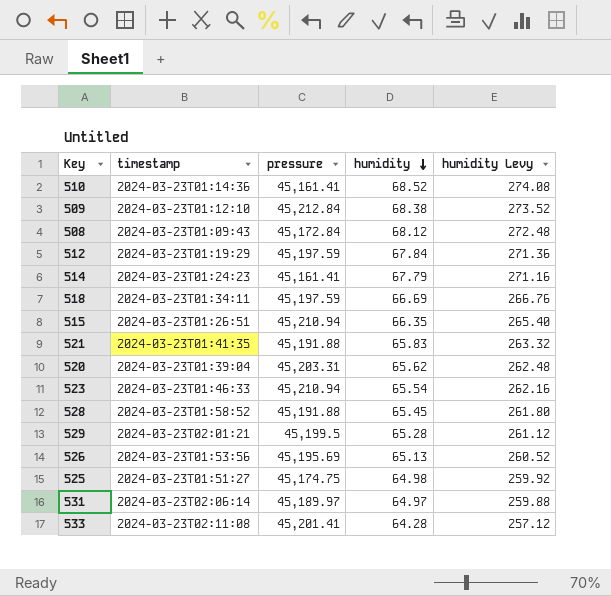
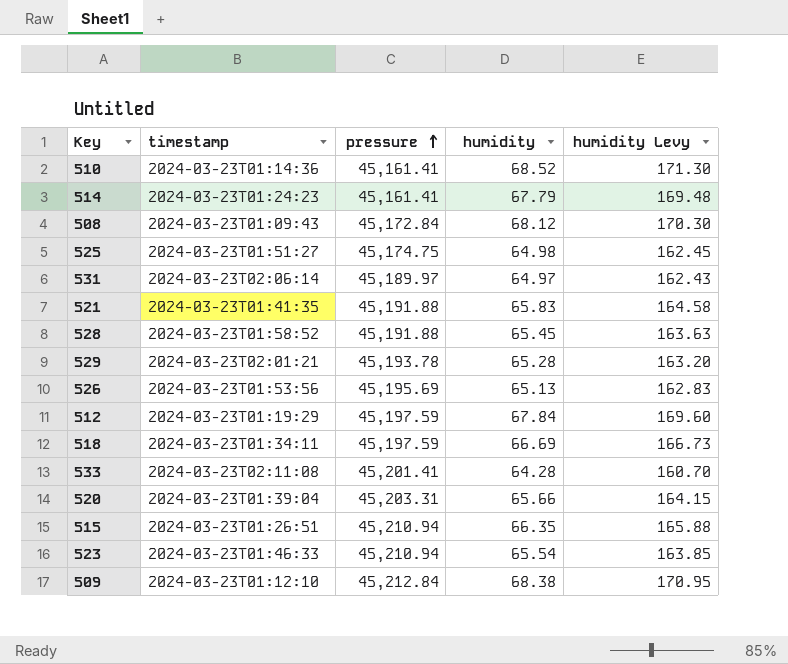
row order: humidity descending -> pressure ascending
column humidity Levy | formula: [humidity] * 4 -> [humidity] * 2.5
529 | pressure: 45,199.5 -> 45,193.78
520 | humidity: 65.62 -> 65.66

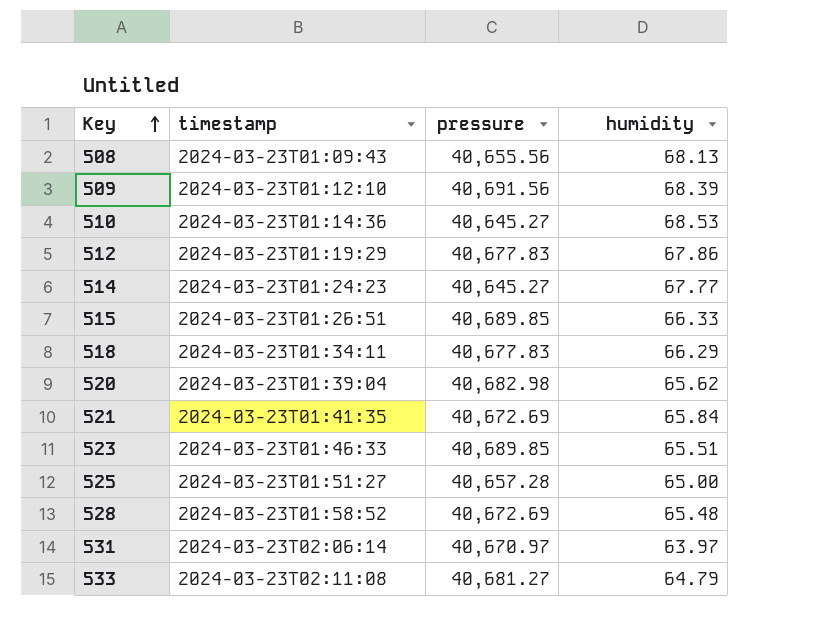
row order: pressure ascending -> Key ascending
column humidity Levy | formula: [humidity] * 2.5 -> none
row 529: 2024-03-23T02:01:21 | 45,193.78 | 65.28 | 163.20 -> none
row 526: 2024-03-23T01:53:56 | 45,195.69 | 65.13 | 162.83 -> none
508 | pressure: 45,172.84 -> 40,655.56
508 | humidity: 68.12 -> 68.13
509 | pressure: 45,212.84 -> 40,691.56
509 | humidity: 68.38 -> 68.39
510 | pressure: 45,161.41 -> 40,645.27
510 | humidity: 68.52 -> 68.53
512 | pressure: 45,197.59 -> 40,677.83
512 | humidity: 67.84 -> 67.86
514 | pressure: 45,161.41 -> 40,645.27
514 | humidity: 67.79 -> 67.77
515 | pressure: 45,210.94 -> 40,689.85
515 | humidity: 66.35 -> 66.33
518 | pressure: 45,197.59 -> 40,677.83
518 | humidity: 66.69 -> 66.29
520 | pressure: 45,203.31 -> 40,682.98
520 | humidity: 65.66 -> 65.62
521 | pressure: 45,191.88 -> 40,672.69
521 | humidity: 65.83 -> 65.84
523 | pressure: 45,210.94 -> 40,689.85
523 | humidity: 65.54 -> 65.51
525 | pressure: 45,174.75 -> 40,657.28
525 | humidity: 64.98 -> 65.00
528 | pressure: 45,191.88 -> 40,672.69
528 | humidity: 65.45 -> 65.48
531 | pressure: 45,189.97 -> 40,670.97
531 | humidity: 64.97 -> 63.97
533 | pressure: 45,201.41 -> 40,681.27
533 | humidity: 64.28 -> 64.79

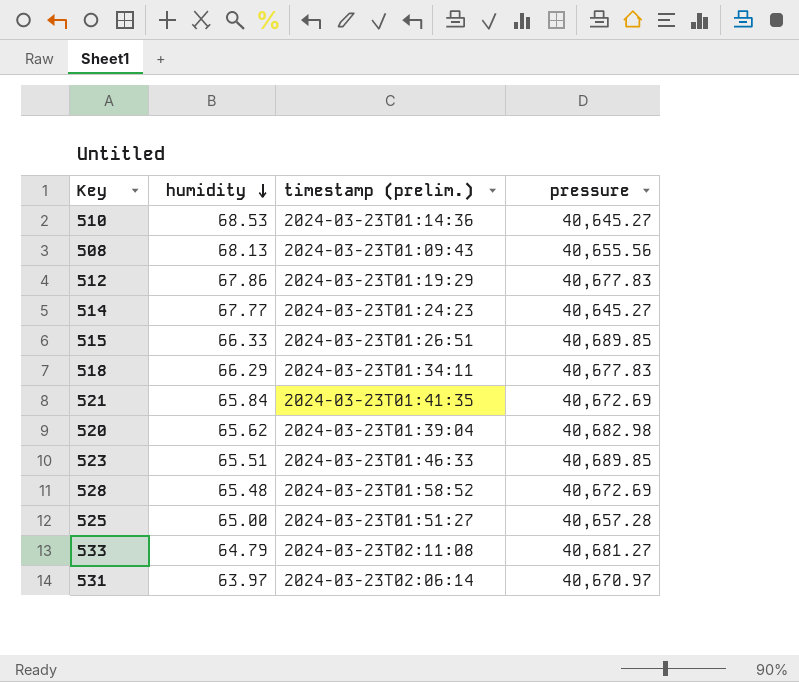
row order: Key ascending -> humidity descending
column humidity | position: 4 -> 2
column name: timestamp -> timestamp (prelim.)
row 509: 2024-03-23T01:12:10 | 40,691.56 | 68.39 -> none

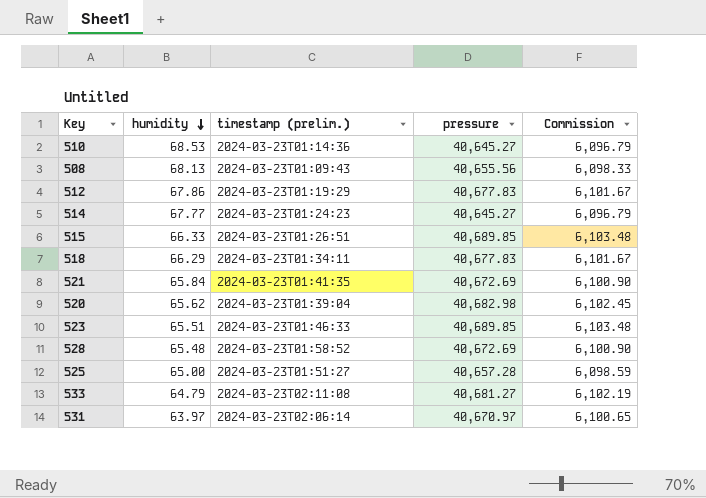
column Commission | formula: none -> [pressure] * 0.15

